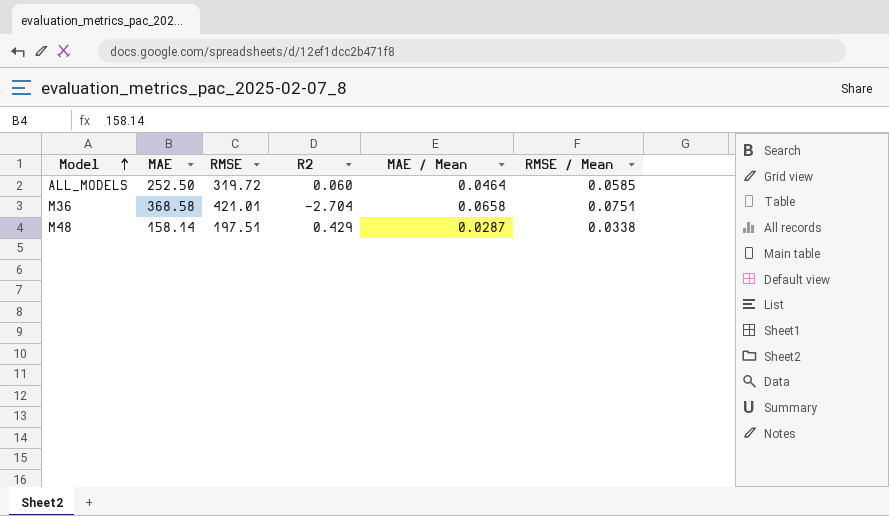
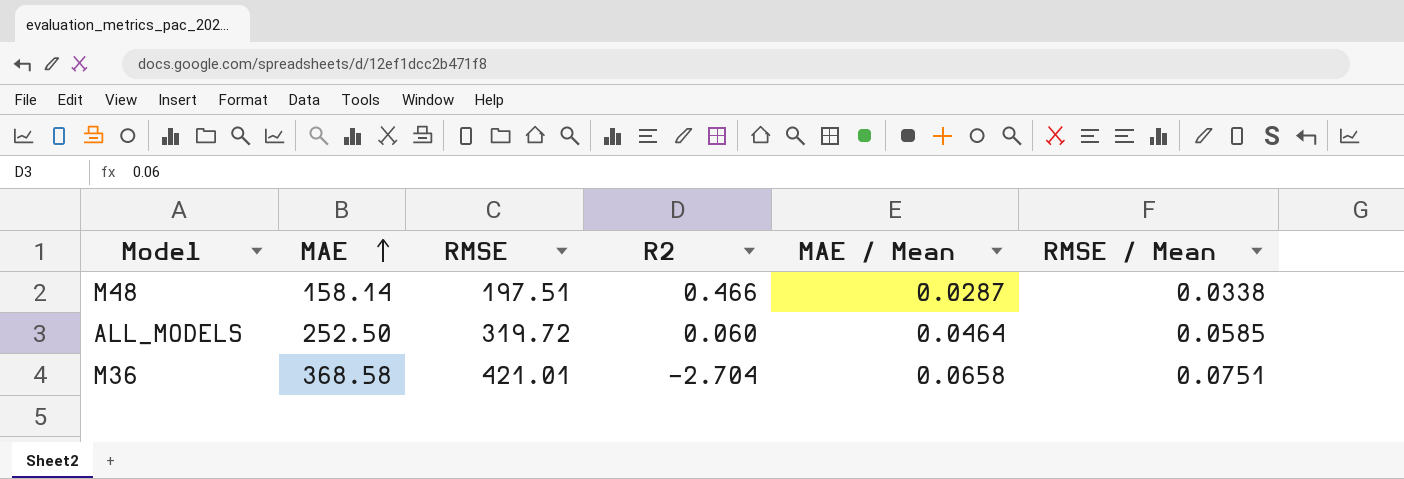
row order: Model ascending -> MAE ascending
M48 | R2: 0.429 -> 0.466

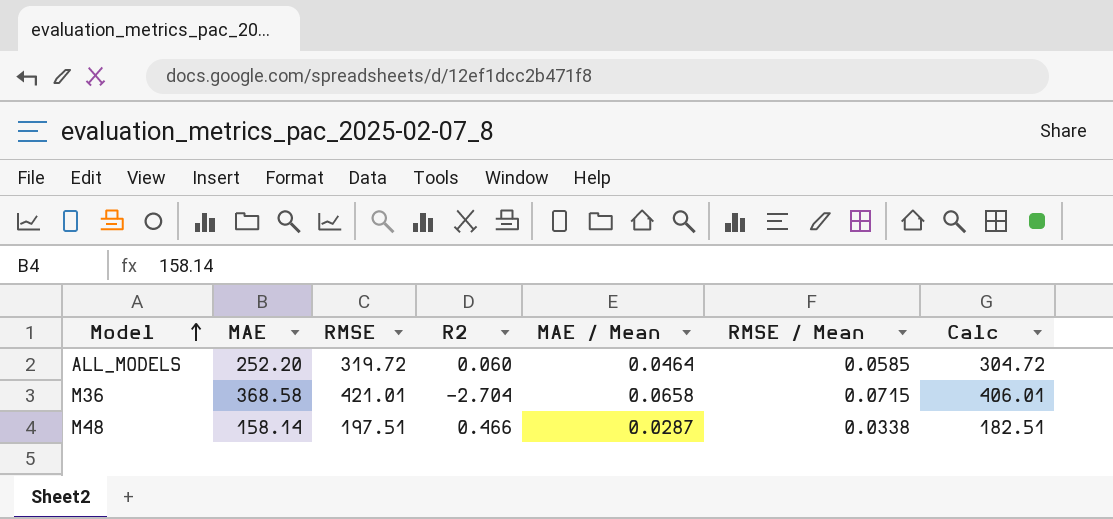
row order: MAE ascending -> Model ascending
column Calc | formula: none -> [RMSE] - 15
ALL_MODELS | MAE: 252.50 -> 252.20
M36 | RMSE / Mean: 0.0751 -> 0.0715

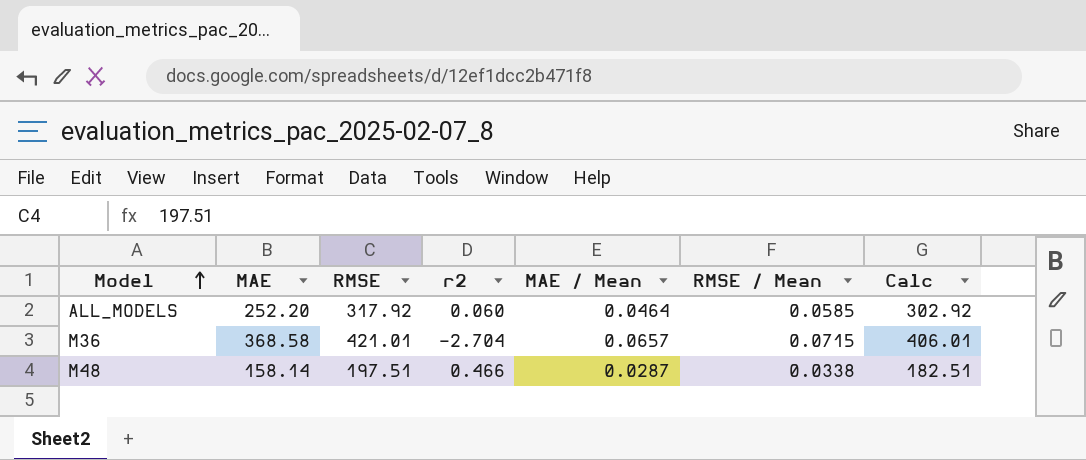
column name: R2 -> r2
ALL_MODELS | RMSE: 319.72 -> 317.92
ALL_MODELS | Calc: 304.72 -> 302.92
M36 | MAE / Mean: 0.0658 -> 0.0657

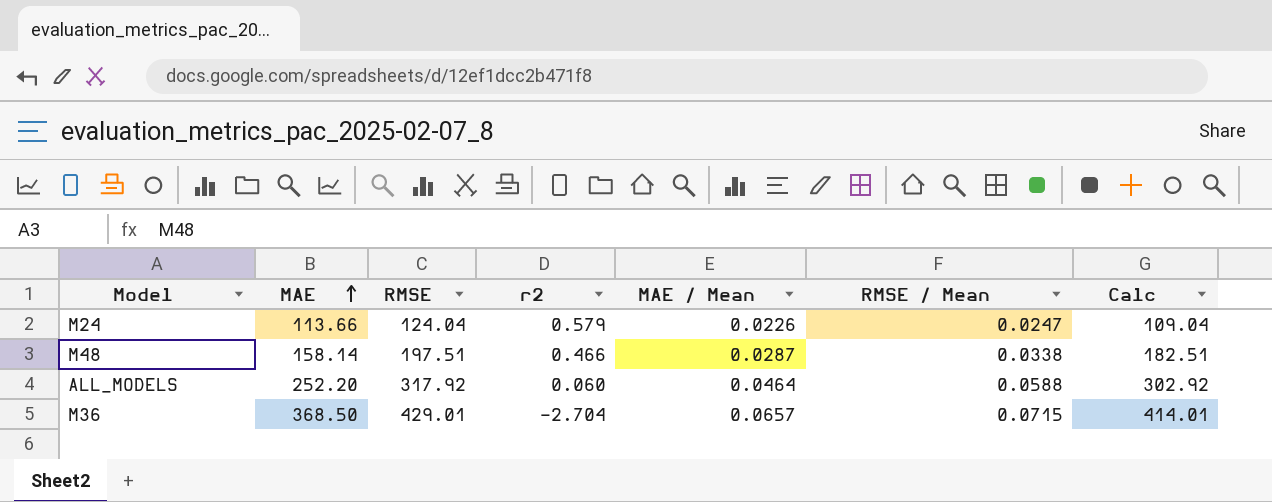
row order: Model ascending -> MAE ascending
row M24: none -> 113.66 | 124.04 | 0.579 | 0.0226 | 0.0247 | 109.04
ALL_MODELS | RMSE / Mean: 0.0585 -> 0.0588
M36 | MAE: 368.58 -> 368.50
M36 | RMSE: 421.01 -> 429.01
M36 | Calc: 406.01 -> 414.01

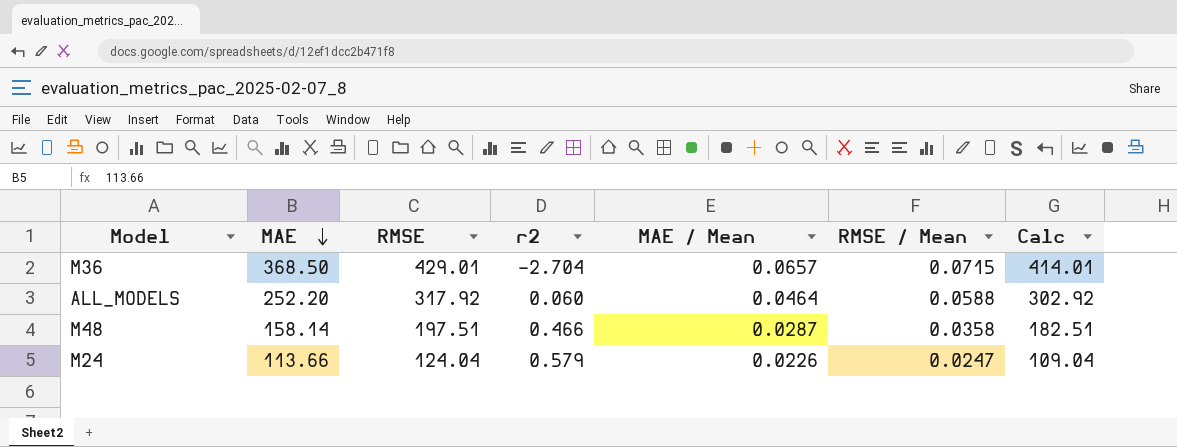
row order: MAE ascending -> MAE descending
M48 | RMSE / Mean: 0.0338 -> 0.0358

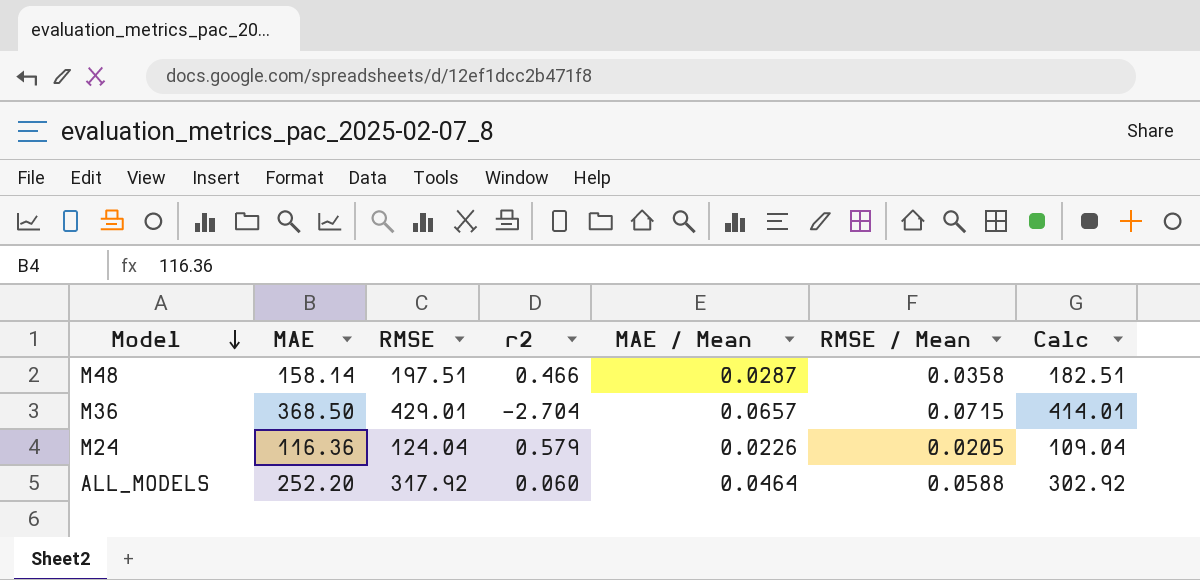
row order: MAE descending -> Model descending
M24 | MAE: 113.66 -> 116.36
M24 | RMSE / Mean: 0.0247 -> 0.0205

